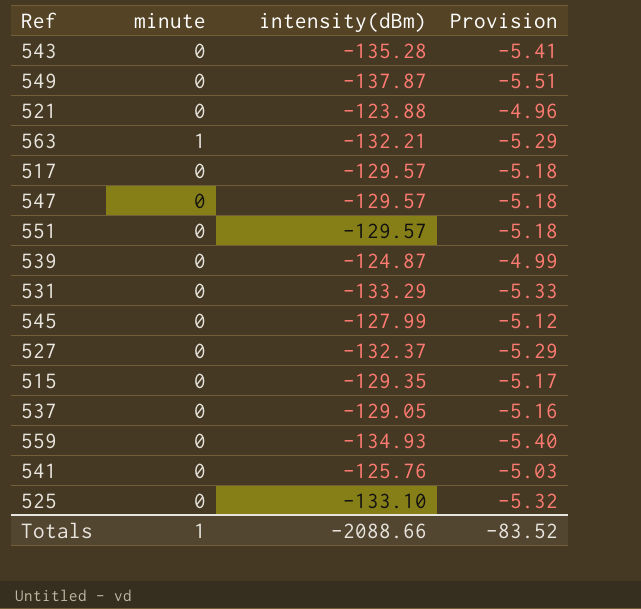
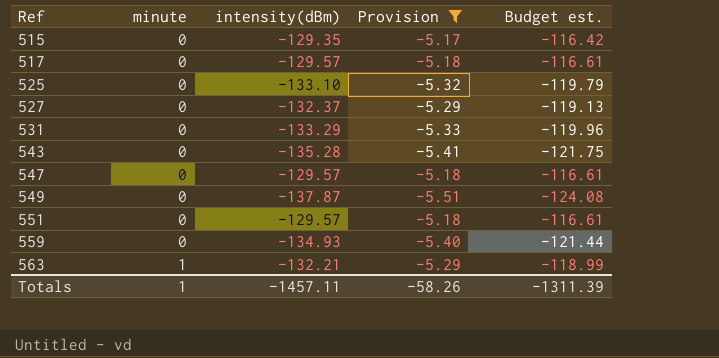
filter: none -> Provision <= -5.17
row order: none -> Ref ascending
column Budget est. | formula: none -> [intensity(dBm)] * 0.9
Totals | intensity(dBm): -2088.66 -> -1457.11
Totals | Provision: -83.52 -> -58.26

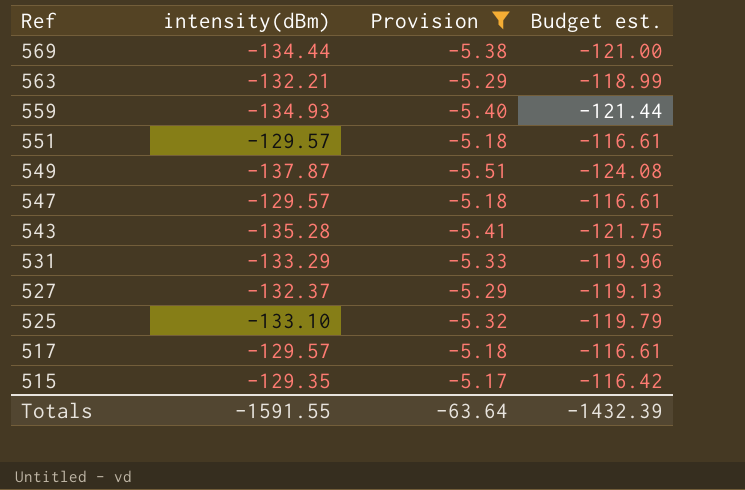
row order: Ref ascending -> Ref descending
column minute | position: 2 -> none
row 569: none -> -134.44 | -5.38 | -121.00
Totals | intensity(dBm): -1457.11 -> -1591.55
Totals | Provision: -58.26 -> -63.64
Totals | Budget est.: -1311.39 -> -1432.39

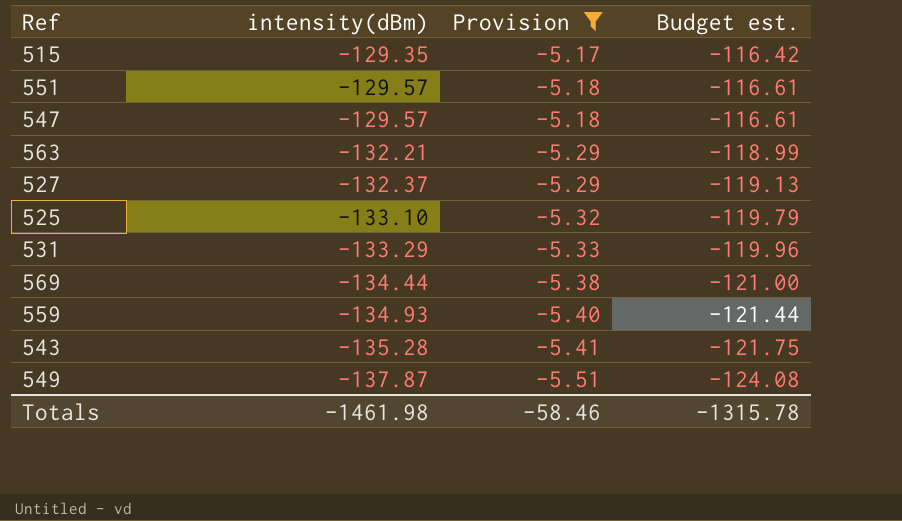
row order: Ref descending -> intensity(dBm) descending
row 517: -129.57 | -5.18 | -116.61 -> none
Totals | intensity(dBm): -1591.55 -> -1461.98
Totals | Provision: -63.64 -> -58.46
Totals | Budget est.: -1432.39 -> -1315.78

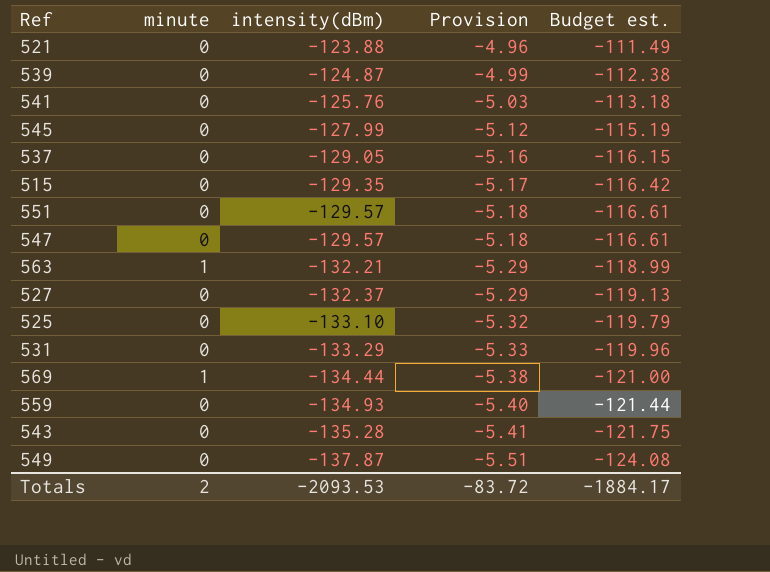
filter: Provision <= -5.17 -> none
column minute | position: none -> 2
Totals | intensity(dBm): -1461.98 -> -2093.53
Totals | Provision: -58.46 -> -83.72
Totals | Budget est.: -1315.78 -> -1884.17

